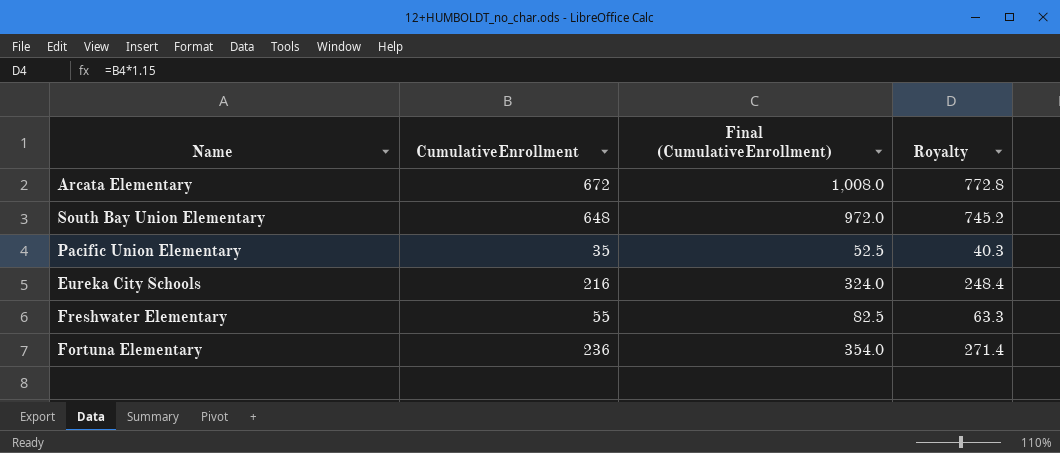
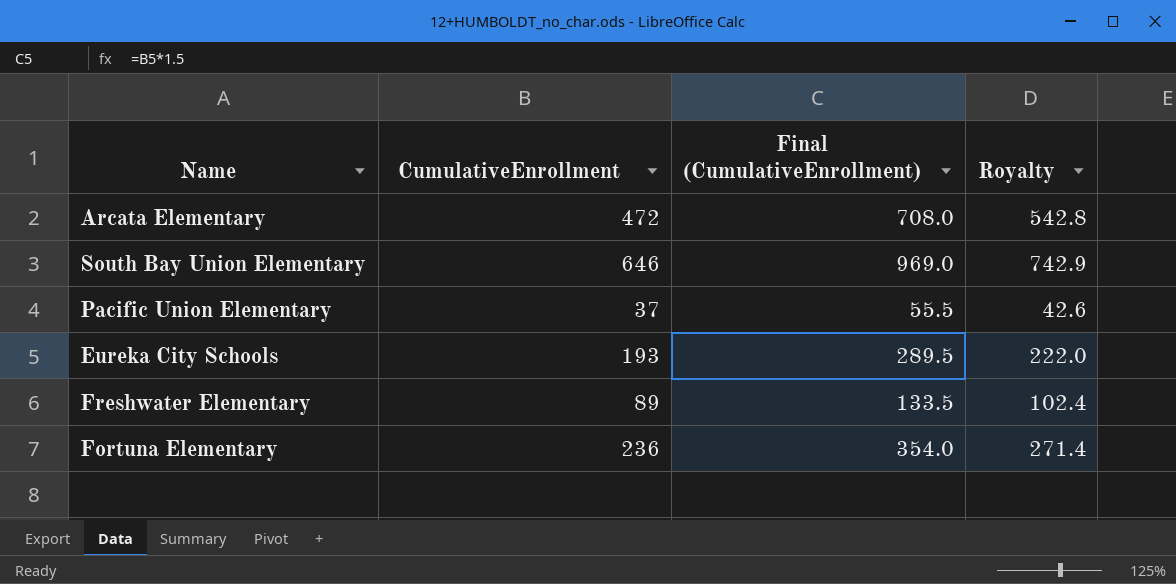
Arcata Elementary | CumulativeEnrollment: 672 -> 472
Arcata Elementary | Final (CumulativeEnrollment): 1,008.0 -> 708.0
Arcata Elementary | Royalty: 772.8 -> 542.8
South Bay Union Elementary | CumulativeEnrollment: 648 -> 646
South Bay Union Elementary | Final (CumulativeEnrollment): 972.0 -> 969.0
South Bay Union Elementary | Royalty: 745.2 -> 742.9
Pacific Union Elementary | CumulativeEnrollment: 35 -> 37
Pacific Union Elementary | Final (CumulativeEnrollment): 52.5 -> 55.5
Pacific Union Elementary | Royalty: 40.3 -> 42.6
Eureka City Schools | CumulativeEnrollment: 216 -> 193
Eureka City Schools | Final (CumulativeEnrollment): 324.0 -> 289.5
Eureka City Schools | Royalty: 248.4 -> 222.0
Freshwater Elementary | CumulativeEnrollment: 55 -> 89
Freshwater Elementary | Final (CumulativeEnrollment): 82.5 -> 133.5
Freshwater Elementary | Royalty: 63.3 -> 102.4

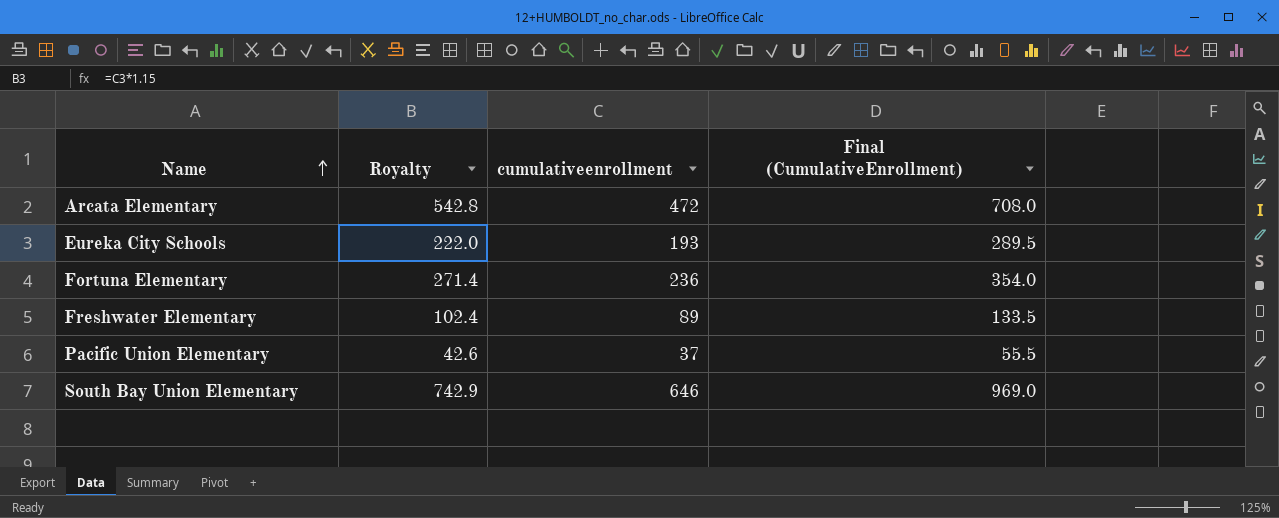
row order: none -> Name ascending
column Royalty | position: 4 -> 2
column name: CumulativeEnrollment -> cumulativeenrollment

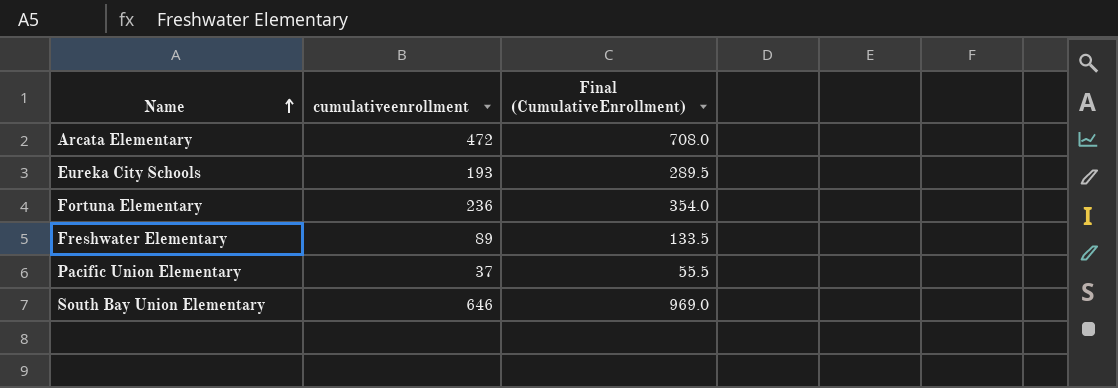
column Royalty | formula: [cumulativeenrollment] * 1.15 -> none

